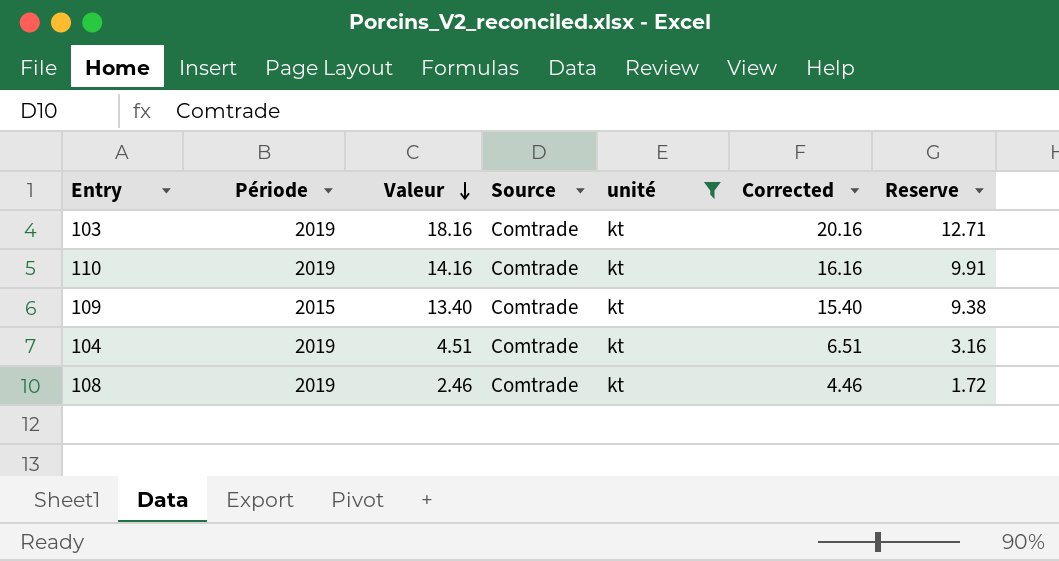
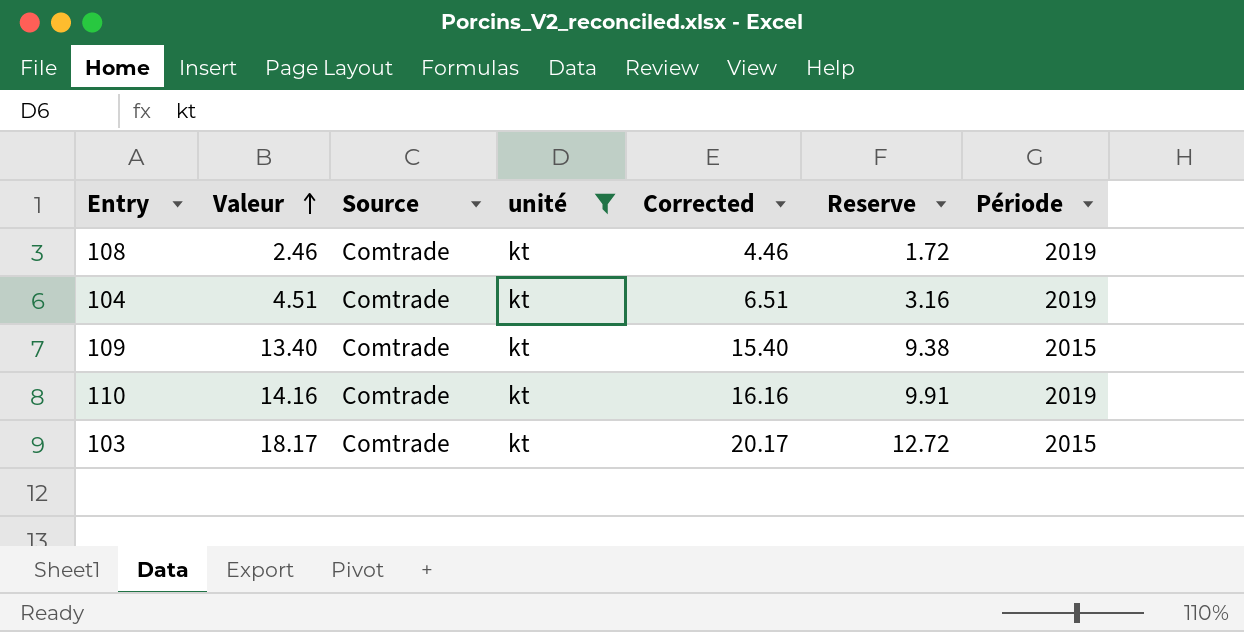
row order: Valeur descending -> Valeur ascending
column Période | position: 2 -> 7
103 | Valeur: 18.16 -> 18.17
103 | Corrected: 20.16 -> 20.17
103 | Reserve: 12.71 -> 12.72
103 | Période: 2019 -> 2015

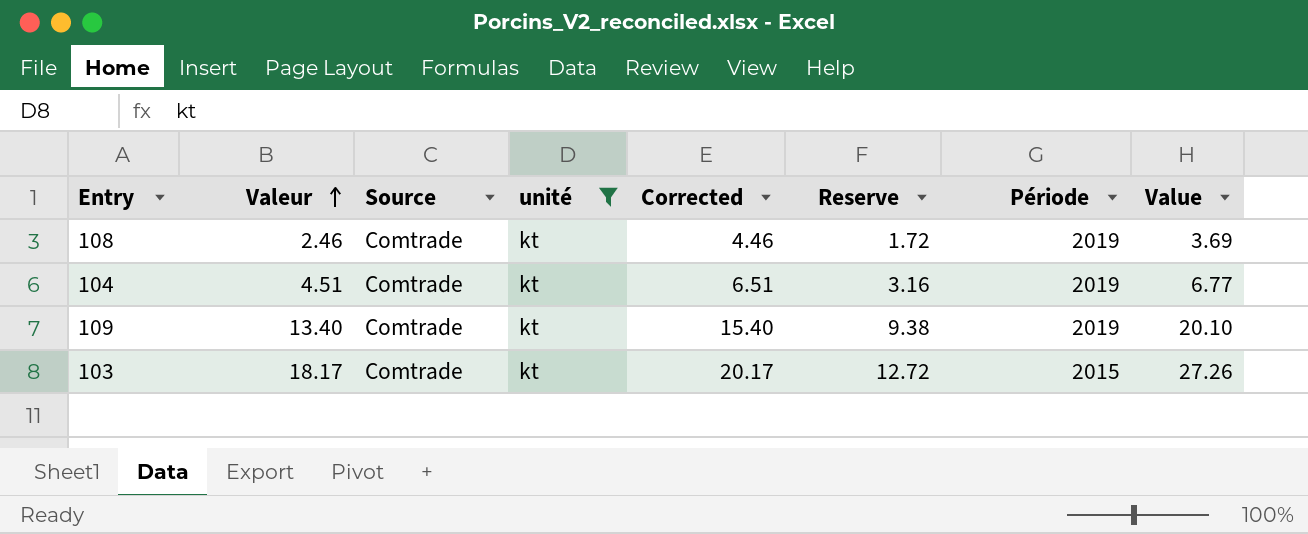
column Value | formula: none -> [Valeur] * 1.5
row 110: 14.16 | Comtrade | kt | 16.16 | 9.91 | 2019 -> none
109 | Période: 2015 -> 2019

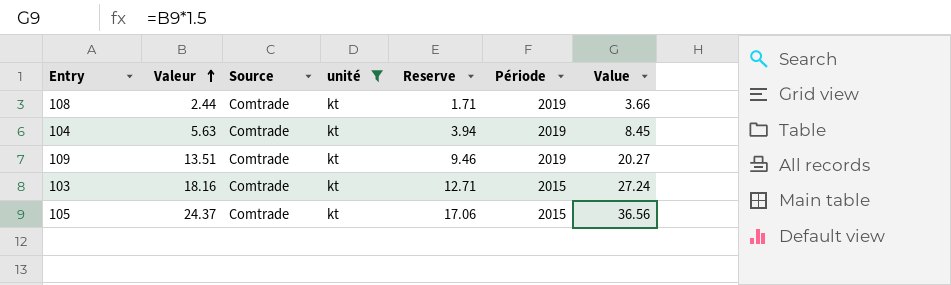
column Corrected | formula: [Valeur] + 2 -> none
108 | Valeur: 2.46 -> 2.44
108 | Reserve: 1.72 -> 1.71
108 | Value: 3.69 -> 3.66
104 | Valeur: 4.51 -> 5.63
104 | Reserve: 3.16 -> 3.94
104 | Value: 6.77 -> 8.45
109 | Valeur: 13.40 -> 13.51
109 | Reserve: 9.38 -> 9.46
109 | Value: 20.10 -> 20.27
103 | Valeur: 18.17 -> 18.16
103 | Reserve: 12.72 -> 12.71
103 | Value: 27.26 -> 27.24
row 105: none -> 24.37 | Comtrade | kt | 17.06 | 2015 | 36.56

